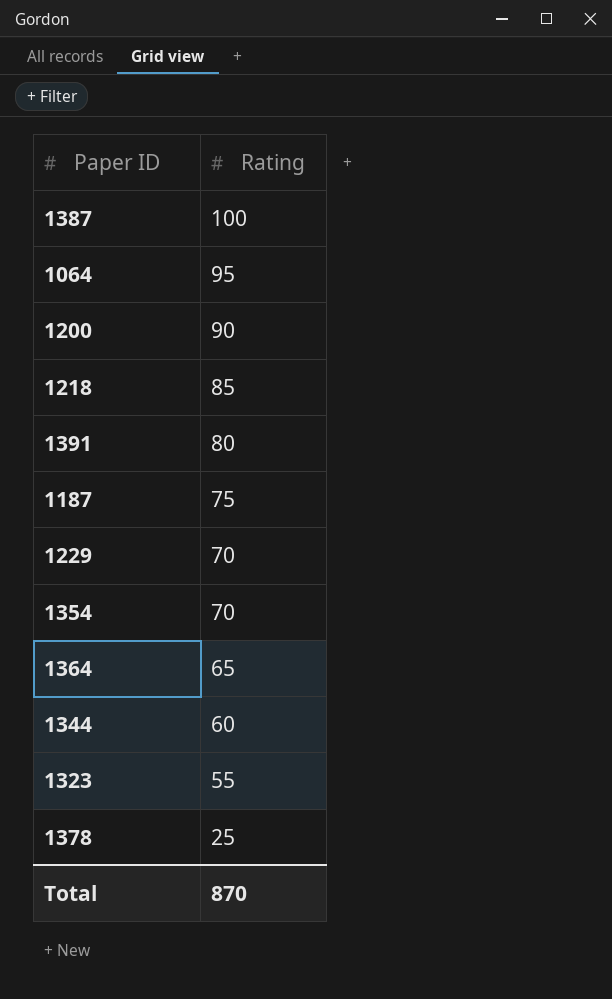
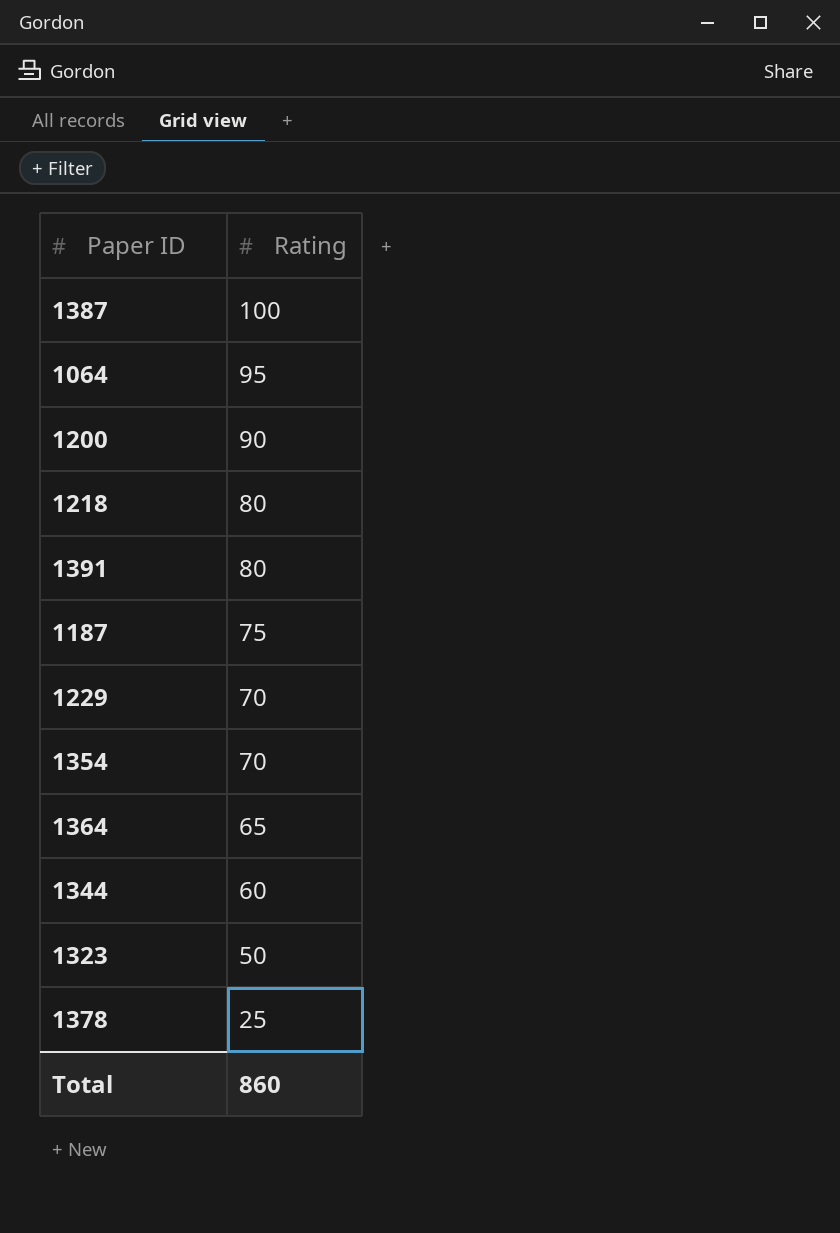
1218 | Rating: 85 -> 80
1323 | Rating: 55 -> 50
Total | Rating: 870 -> 860

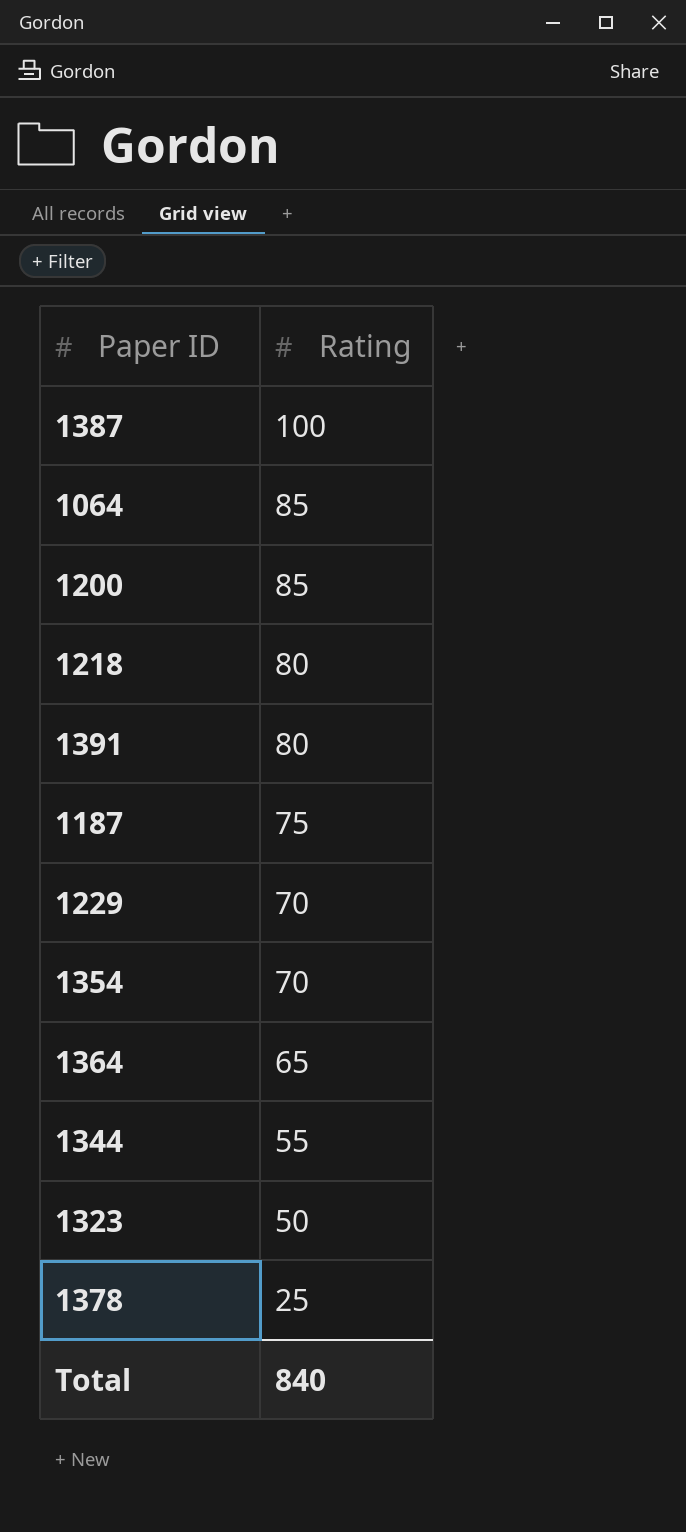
1064 | Rating: 95 -> 85
1200 | Rating: 90 -> 85
1344 | Rating: 60 -> 55
Total | Rating: 860 -> 840

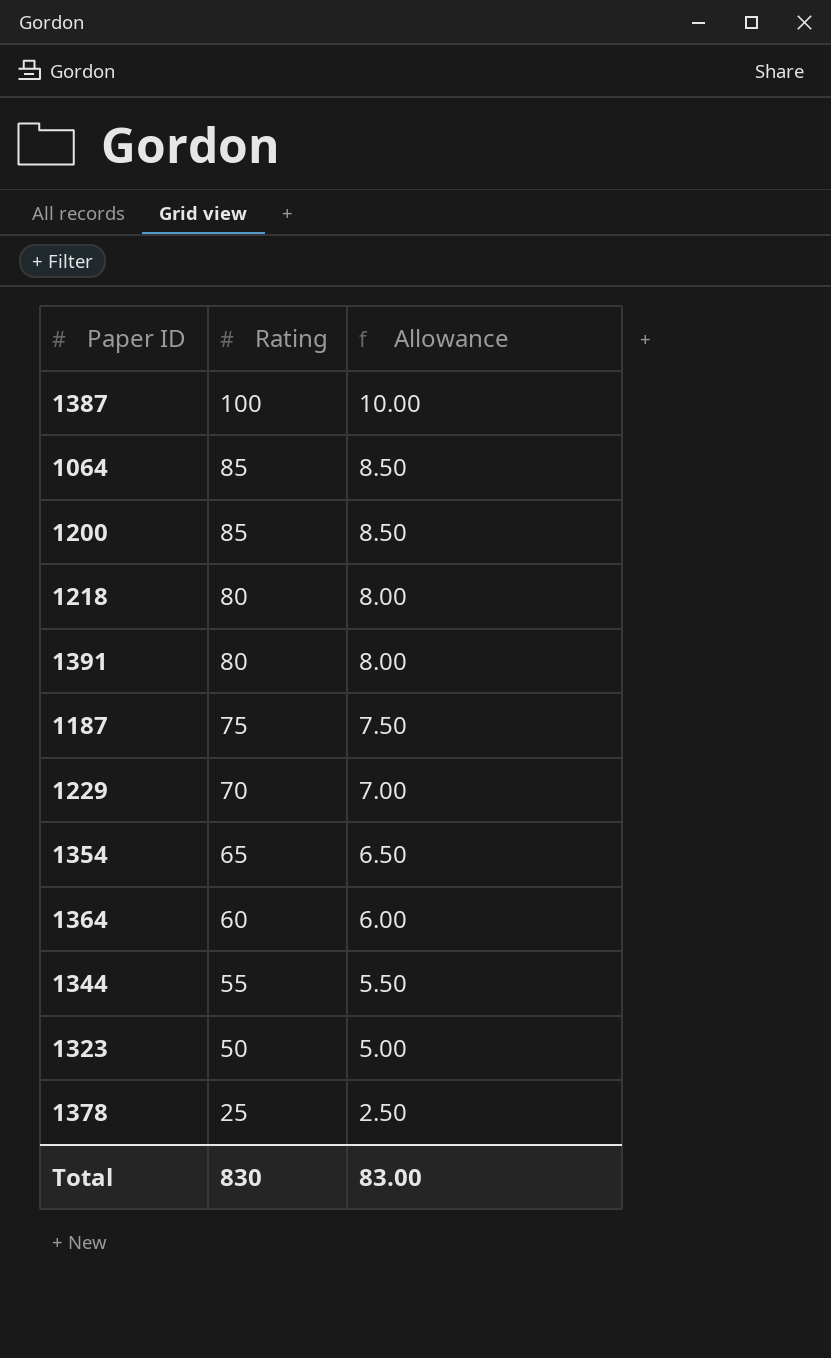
column Allowance | formula: none -> [Rating] * 0.1
1354 | Rating: 70 -> 65
1364 | Rating: 65 -> 60
Total | Rating: 840 -> 830

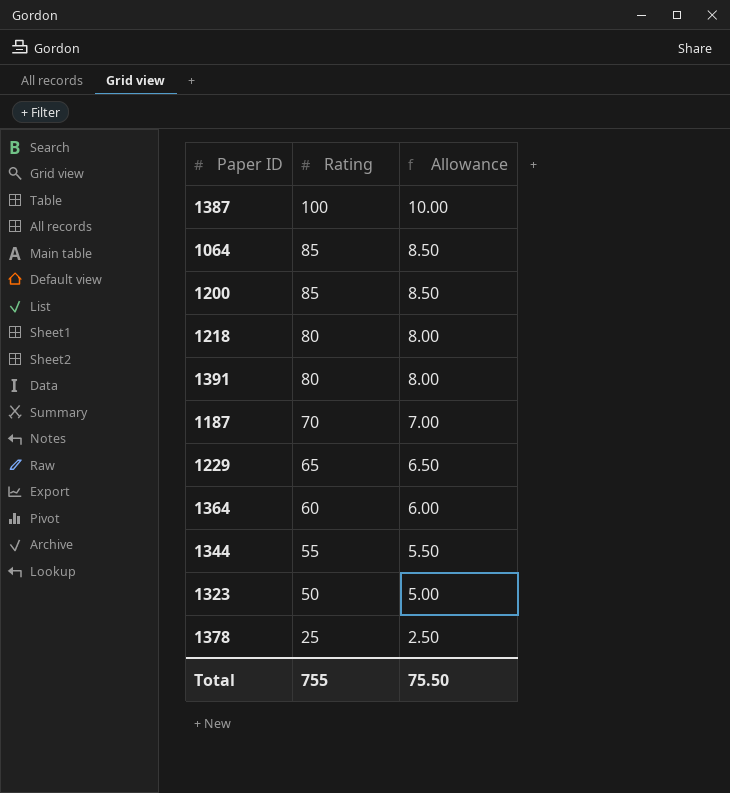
row 1354: 65 | 6.50 -> none
1187 | Rating: 75 -> 70
1187 | Allowance: 7.50 -> 7.00
1229 | Rating: 70 -> 65
1229 | Allowance: 7.00 -> 6.50
Total | Rating: 830 -> 755
Total | Allowance: 83.00 -> 75.50

